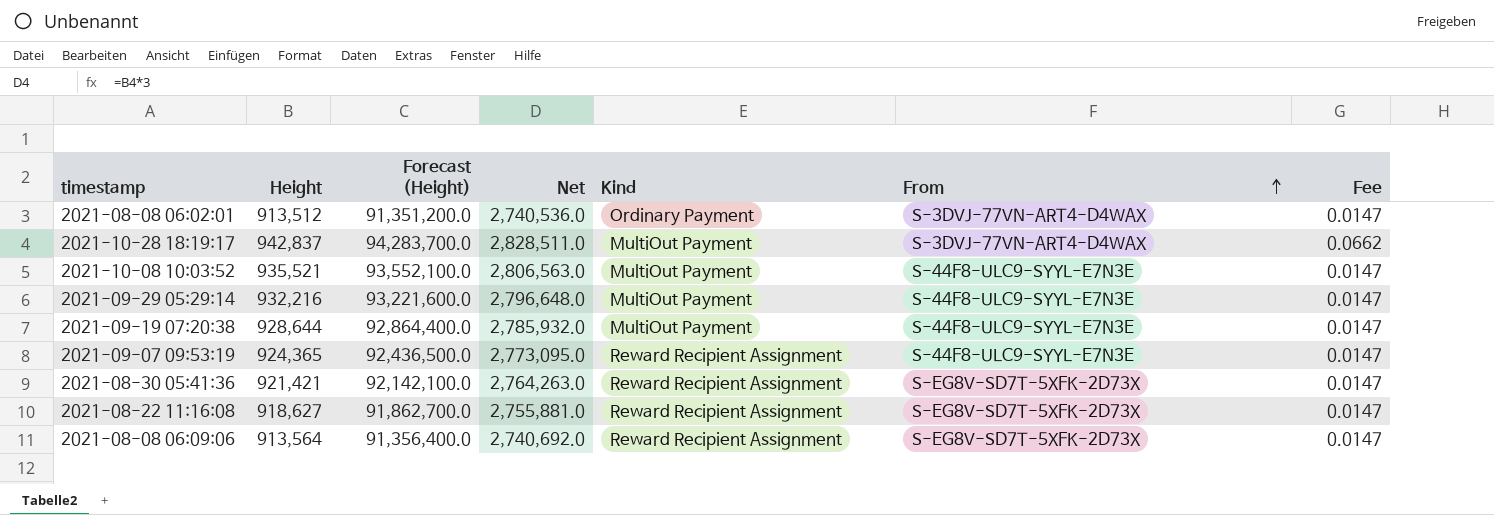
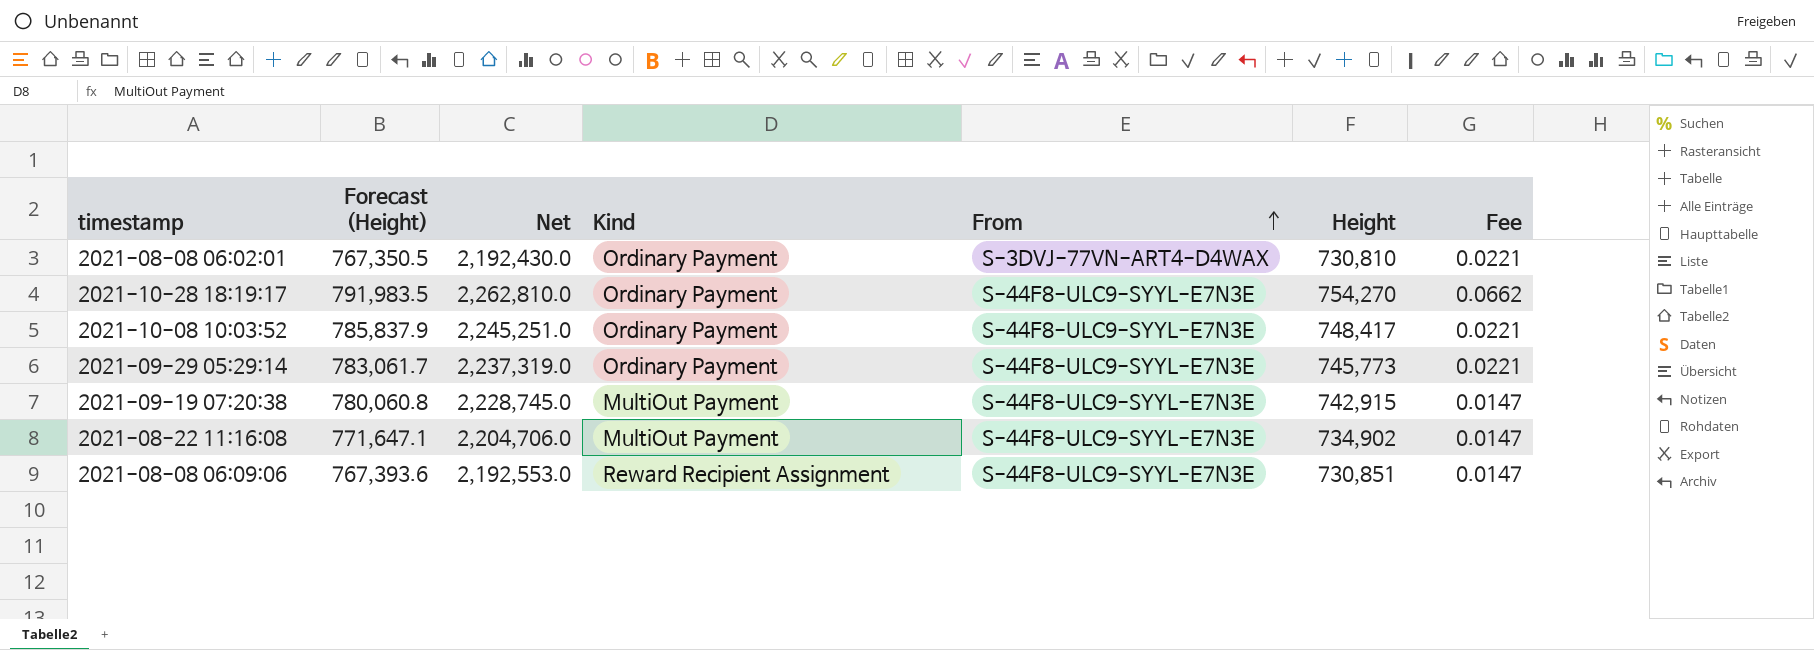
column Forecast (Height) | formula: [Height] * 100 -> [Height] * 1.05
column Height | position: 2 -> 6
row 2021-09-07 09:53:19: 924,365 | 92,436,500.0 | 2,773,095.0 | Reward Recipient Assignment | S-44F8-ULC9-SYYL-E7N3E | 0.0147 -> none
row 2021-08-30 05:41:36: 921,421 | 92,142,100.0 | 2,764,263.0 | Reward Recipient Assignment | S-EG8V-SD7T-5XFK-2D73X | 0.0147 -> none
2021-08-08 06:02:01 | Net: 2,740,536.0 -> 2,192,430.0
2021-08-08 06:02:01 | Height: 913,512 -> 730,810
2021-08-08 06:02:01 | Fee: 0.0147 -> 0.0221
2021-10-28 18:19:17 | Net: 2,828,511.0 -> 2,262,810.0
2021-10-28 18:19:17 | Kind: MultiOut Payment -> Ordinary Payment
2021-10-28 18:19:17 | From: S-3DVJ-77VN-ART4-D4WAX -> S-44F8-ULC9-SYYL-E7N3E
2021-10-28 18:19:17 | Height: 942,837 -> 754,270
2021-10-08 10:03:52 | Net: 2,806,563.0 -> 2,245,251.0
2021-10-08 10:03:52 | Kind: MultiOut Payment -> Ordinary Payment
2021-10-08 10:03:52 | Height: 935,521 -> 748,417
2021-10-08 10:03:52 | Fee: 0.0147 -> 0.0221
2021-09-29 05:29:14 | Net: 2,796,648.0 -> 2,237,319.0
2021-09-29 05:29:14 | Kind: MultiOut Payment -> Ordinary Payment
2021-09-29 05:29:14 | Height: 932,216 -> 745,773
2021-09-29 05:29:14 | Fee: 0.0147 -> 0.0221
2021-09-19 07:20:38 | Net: 2,785,932.0 -> 2,228,745.0
2021-09-19 07:20:38 | Height: 928,644 -> 742,915
2021-08-22 11:16:08 | Net: 2,755,881.0 -> 2,204,706.0
2021-08-22 11:16:08 | Kind: Reward Recipient Assignment -> MultiOut Payment
2021-08-22 11:16:08 | From: S-EG8V-SD7T-5XFK-2D73X -> S-44F8-ULC9-SYYL-E7N3E
2021-08-22 11:16:08 | Height: 918,627 -> 734,902
2021-08-08 06:09:06 | Net: 2,740,692.0 -> 2,192,553.0
2021-08-08 06:09:06 | From: S-EG8V-SD7T-5XFK-2D73X -> S-44F8-ULC9-SYYL-E7N3E
2021-08-08 06:09:06 | Height: 913,564 -> 730,851

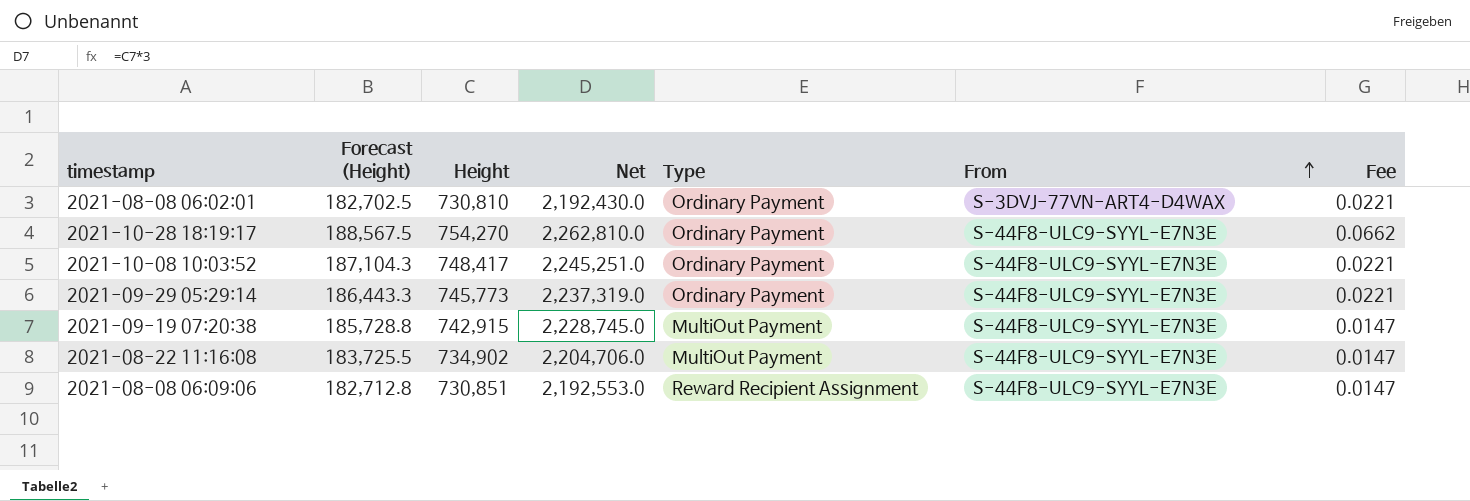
column Forecast (Height) | formula: [Height] * 1.05 -> [Height] * 0.25
column Height | position: 6 -> 3
column name: Kind -> Type

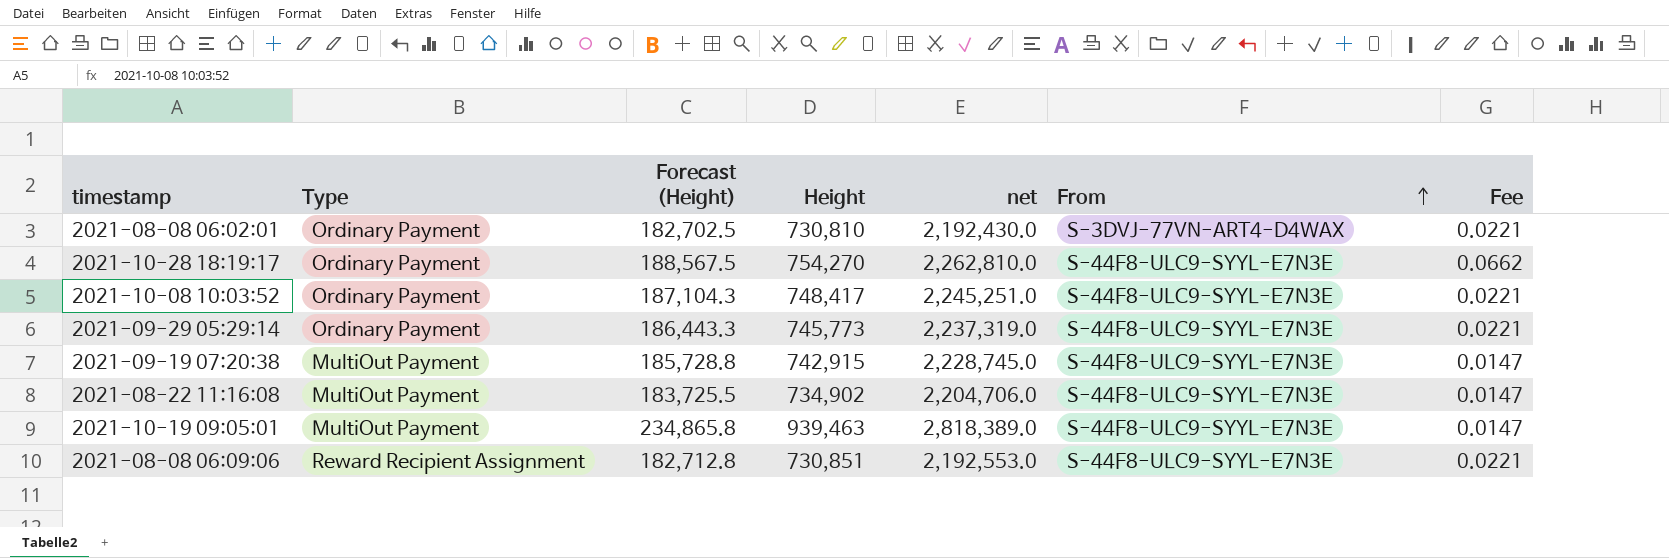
column Type | position: 5 -> 2
column name: Net -> net
row 2021-10-19 09:05:01: none -> MultiOut Payment | 234,865.8 | 939,463 | 2,818,389.0 | S-44F8-ULC9-SYYL-E7N3E | 0.0147
2021-08-08 06:09:06 | Fee: 0.0147 -> 0.0221

